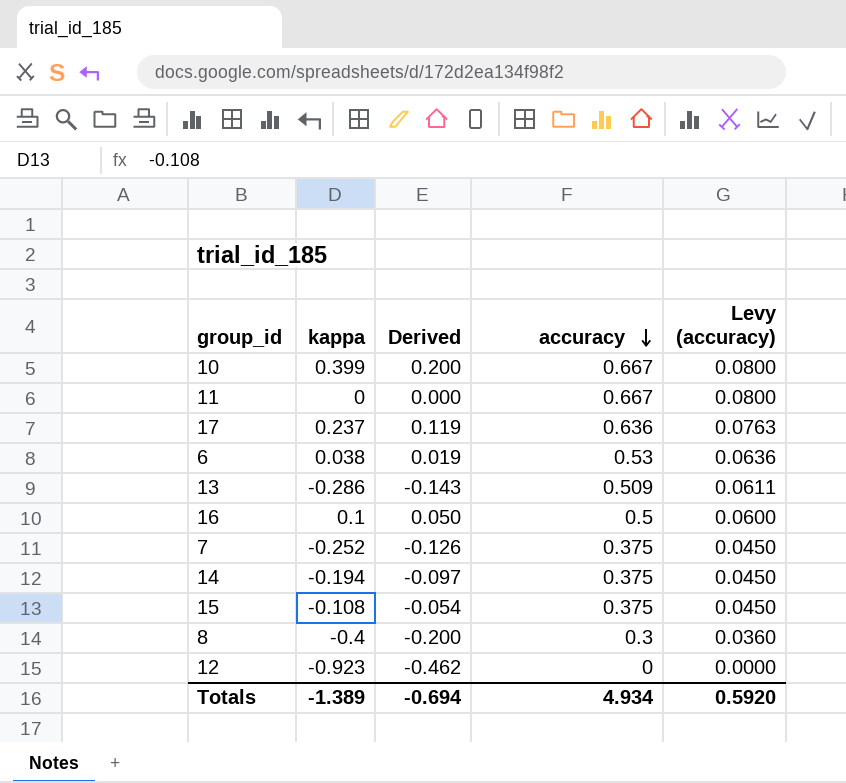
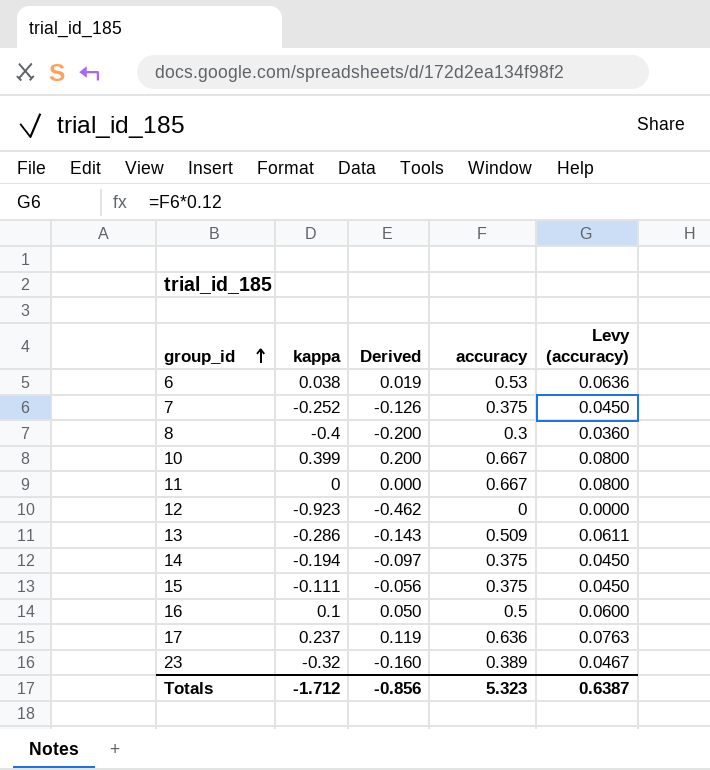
row order: accuracy descending -> group_id ascending
15 | kappa: -0.108 -> -0.111
15 | Derived: -0.054 -> -0.056
row 23: none -> -0.32 | -0.160 | 0.389 | 0.0467
Totals | kappa: -1.389 -> -1.712
Totals | Derived: -0.694 -> -0.856
Totals | accuracy: 4.934 -> 5.323
Totals | Levy (accuracy): 0.5920 -> 0.6387

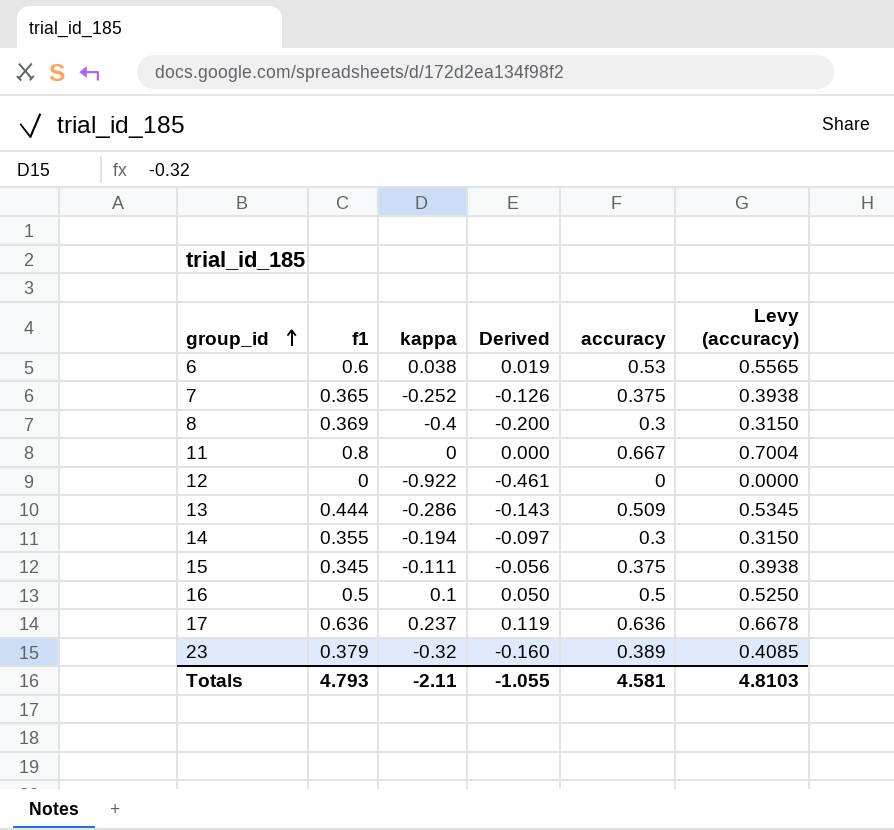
column f1 | position: none -> 2
column Levy (accuracy) | formula: [accuracy] * 0.12 -> [accuracy] * 1.05
row 10: 0.399 | 0.200 | 0.667 | 0.0800 -> none
12 | kappa: -0.923 -> -0.922
12 | Derived: -0.462 -> -0.461
14 | accuracy: 0.375 -> 0.3
Totals | kappa: -1.712 -> -2.11
Totals | Derived: -0.856 -> -1.055
Totals | accuracy: 5.323 -> 4.581
Totals | Levy (accuracy): 0.6387 -> 4.8103

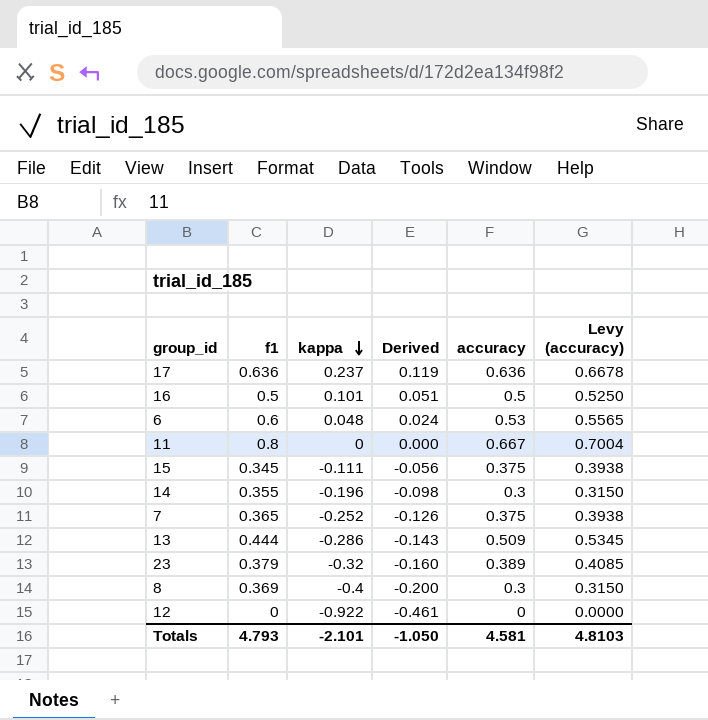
row order: group_id ascending -> kappa descending
16 | kappa: 0.1 -> 0.101
16 | Derived: 0.050 -> 0.051
6 | kappa: 0.038 -> 0.048
6 | Derived: 0.019 -> 0.024
14 | kappa: -0.194 -> -0.196
14 | Derived: -0.097 -> -0.098
Totals | kappa: -2.11 -> -2.101
Totals | Derived: -1.055 -> -1.050

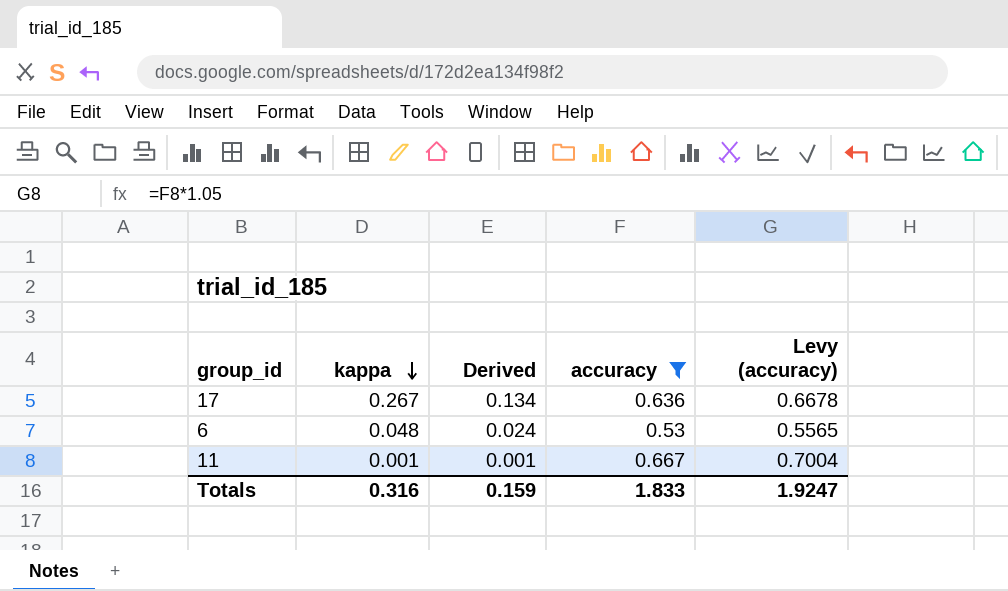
filter: none -> accuracy >= 0.53
column f1 | position: 2 -> none
17 | kappa: 0.237 -> 0.267
17 | Derived: 0.119 -> 0.134
11 | kappa: 0 -> 0.001
11 | Derived: 0.000 -> 0.001
Totals | kappa: -2.101 -> 0.316
Totals | Derived: -1.050 -> 0.159
Totals | accuracy: 4.581 -> 1.833
Totals | Levy (accuracy): 4.8103 -> 1.9247

